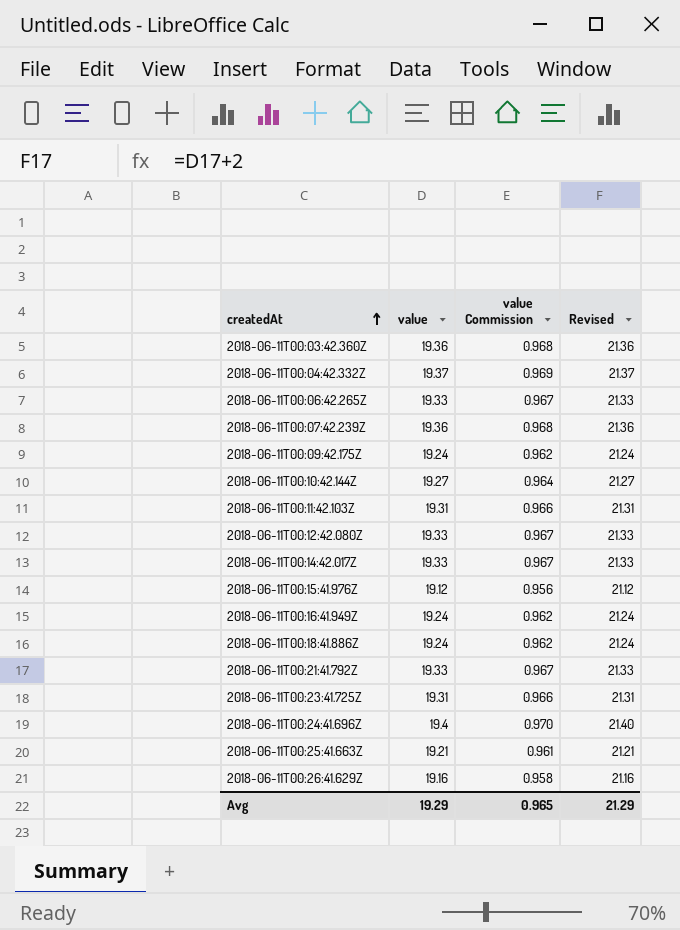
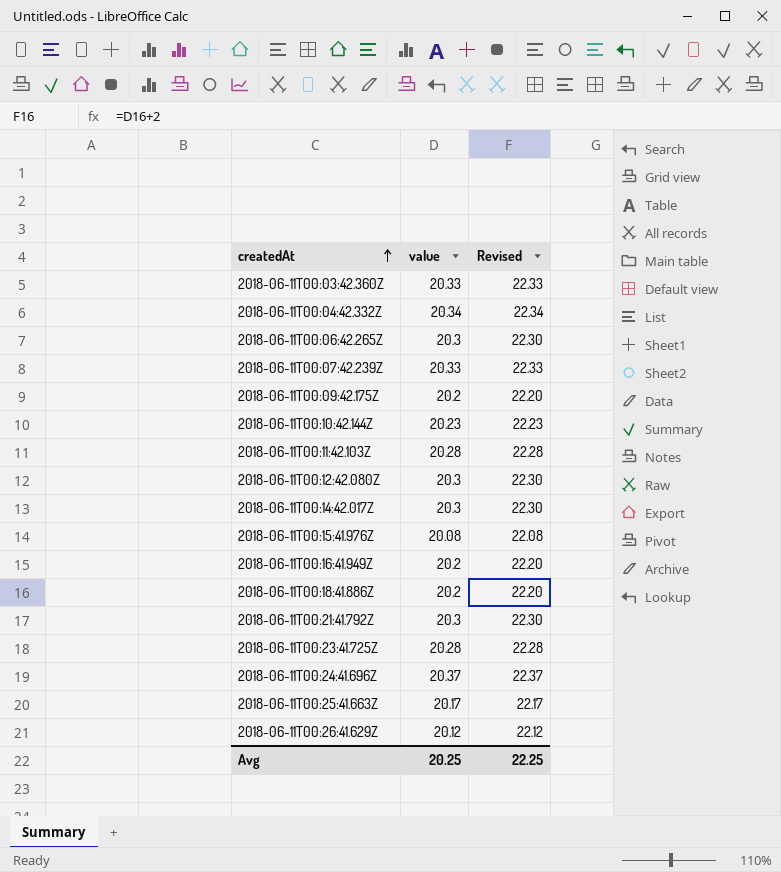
column value Commission | formula: [value] * 0.05 -> none
2018-06-11T00:03:42.360Z | value: 19.36 -> 20.33
2018-06-11T00:03:42.360Z | Revised: 21.36 -> 22.33
2018-06-11T00:04:42.332Z | value: 19.37 -> 20.34
2018-06-11T00:04:42.332Z | Revised: 21.37 -> 22.34
2018-06-11T00:06:42.265Z | value: 19.33 -> 20.3
2018-06-11T00:06:42.265Z | Revised: 21.33 -> 22.30
2018-06-11T00:07:42.239Z | value: 19.36 -> 20.33
2018-06-11T00:07:42.239Z | Revised: 21.36 -> 22.33
2018-06-11T00:09:42.175Z | value: 19.24 -> 20.2
2018-06-11T00:09:42.175Z | Revised: 21.24 -> 22.20
2018-06-11T00:10:42.144Z | value: 19.27 -> 20.23
2018-06-11T00:10:42.144Z | Revised: 21.27 -> 22.23
2018-06-11T00:11:42.103Z | value: 19.31 -> 20.28
2018-06-11T00:11:42.103Z | Revised: 21.31 -> 22.28
2018-06-11T00:12:42.080Z | value: 19.33 -> 20.3
2018-06-11T00:12:42.080Z | Revised: 21.33 -> 22.30
2018-06-11T00:14:42.017Z | value: 19.33 -> 20.3
2018-06-11T00:14:42.017Z | Revised: 21.33 -> 22.30
2018-06-11T00:15:41.976Z | value: 19.12 -> 20.08
2018-06-11T00:15:41.976Z | Revised: 21.12 -> 22.08
2018-06-11T00:16:41.949Z | value: 19.24 -> 20.2
2018-06-11T00:16:41.949Z | Revised: 21.24 -> 22.20
2018-06-11T00:18:41.886Z | value: 19.24 -> 20.2
2018-06-11T00:18:41.886Z | Revised: 21.24 -> 22.20
2018-06-11T00:21:41.792Z | value: 19.33 -> 20.3
2018-06-11T00:21:41.792Z | Revised: 21.33 -> 22.30
2018-06-11T00:23:41.725Z | value: 19.31 -> 20.28
2018-06-11T00:23:41.725Z | Revised: 21.31 -> 22.28
2018-06-11T00:24:41.696Z | value: 19.4 -> 20.37
2018-06-11T00:24:41.696Z | Revised: 21.40 -> 22.37
2018-06-11T00:25:41.663Z | value: 19.21 -> 20.17
2018-06-11T00:25:41.663Z | Revised: 21.21 -> 22.17
2018-06-11T00:26:41.629Z | value: 19.16 -> 20.12
2018-06-11T00:26:41.629Z | Revised: 21.16 -> 22.12
Avg | value: 19.29 -> 20.25
Avg | Revised: 21.29 -> 22.25

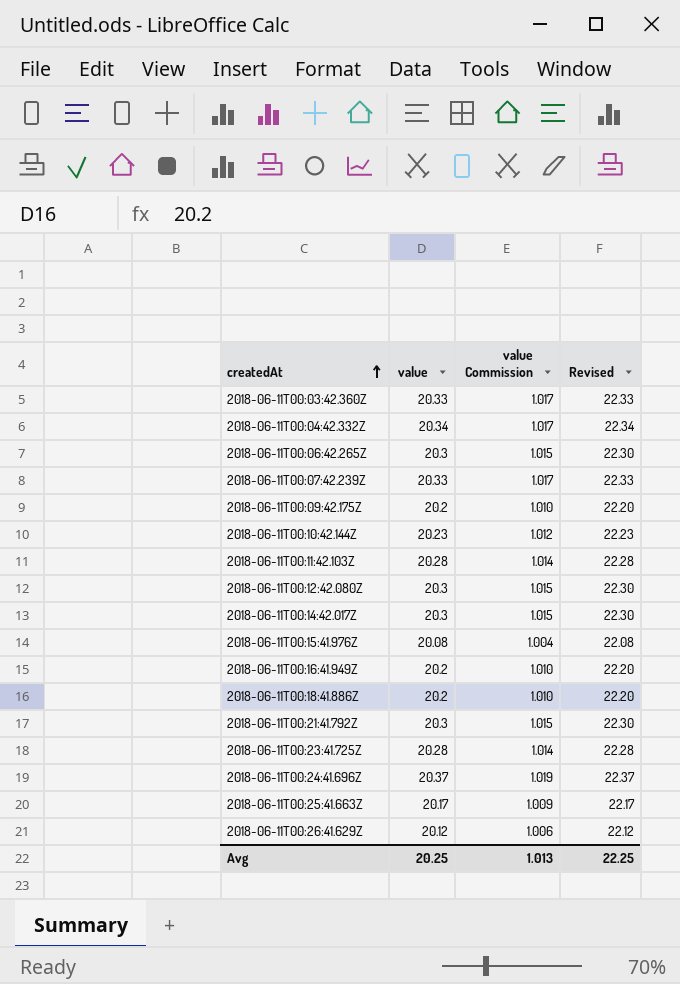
column value Commission | formula: none -> [value] * 0.05

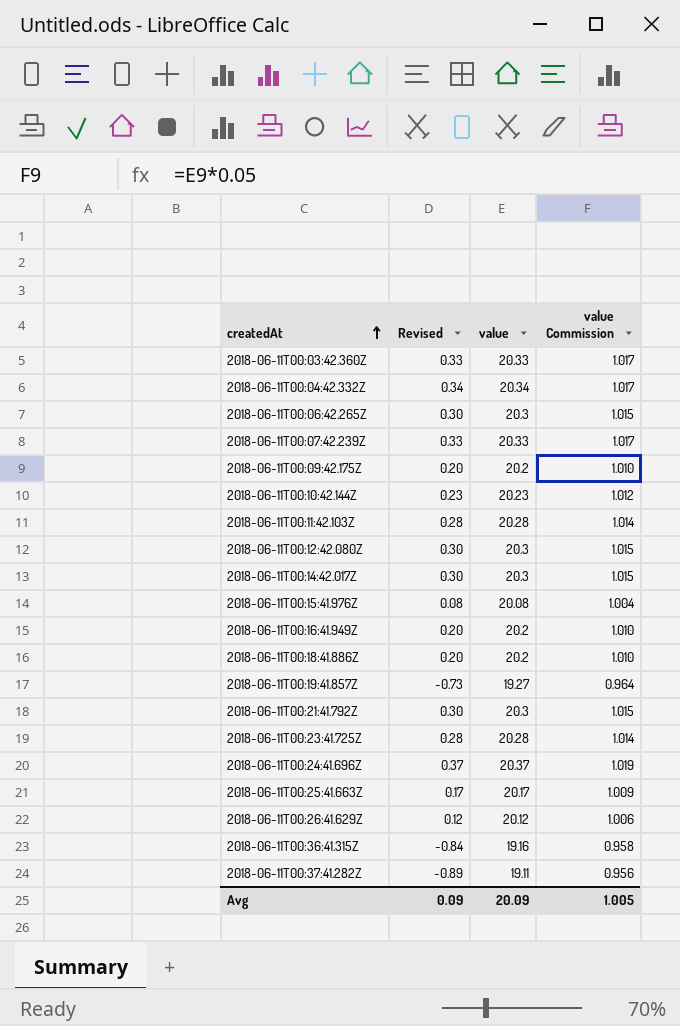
column Revised | formula: [value] + 2 -> [value] - 20
column Revised | position: 4 -> 2
row 2018-06-11T00:19:41.857Z: none -> -0.73 | 19.27 | 0.964
row 2018-06-11T00:36:41.315Z: none -> -0.84 | 19.16 | 0.958
row 2018-06-11T00:37:41.282Z: none -> -0.89 | 19.11 | 0.956
Avg | Revised: 22.25 -> 0.09
Avg | value: 20.25 -> 20.09
Avg | value Commission: 1.013 -> 1.005

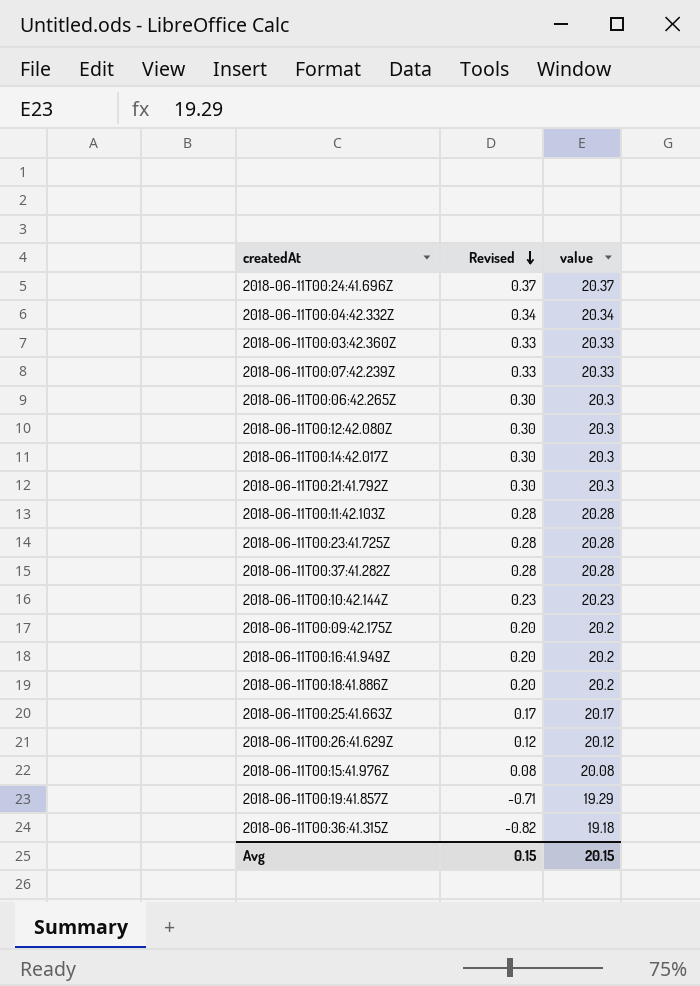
row order: createdAt ascending -> Revised descending
column value Commission | formula: [value] * 0.05 -> none
2018-06-11T00:37:41.282Z | Revised: -0.89 -> 0.28
2018-06-11T00:37:41.282Z | value: 19.11 -> 20.28
2018-06-11T00:19:41.857Z | Revised: -0.73 -> -0.71
2018-06-11T00:19:41.857Z | value: 19.27 -> 19.29
2018-06-11T00:36:41.315Z | Revised: -0.84 -> -0.82
2018-06-11T00:36:41.315Z | value: 19.16 -> 19.18
Avg | Revised: 0.09 -> 0.15
Avg | value: 20.09 -> 20.15

